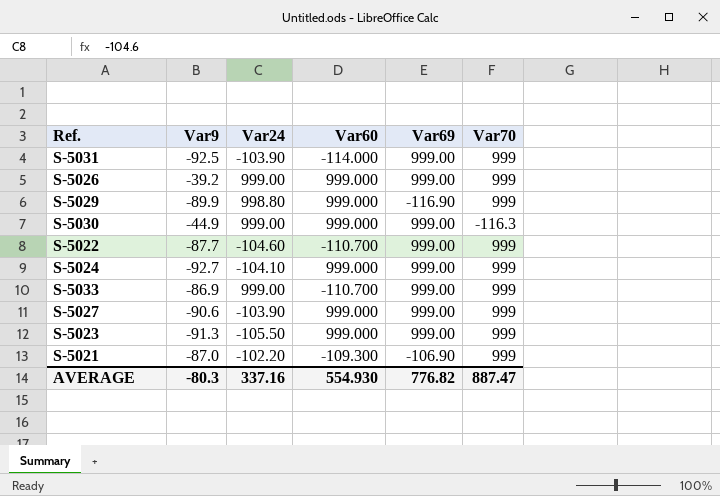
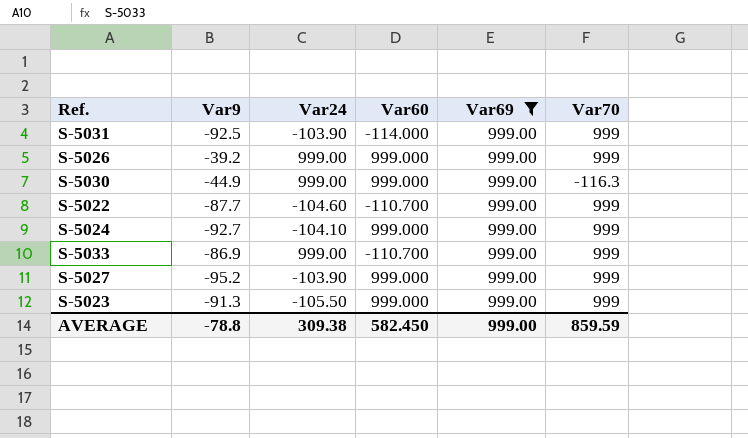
filter: none -> Var69 = 999.00
S-5027 | Var9: -90.6 -> -95.2
AVERAGE | Var9: -80.3 -> -78.8
AVERAGE | Var24: 337.16 -> 309.38
AVERAGE | Var60: 554.930 -> 582.450
AVERAGE | Var69: 776.82 -> 999.00
AVERAGE | Var70: 887.47 -> 859.59

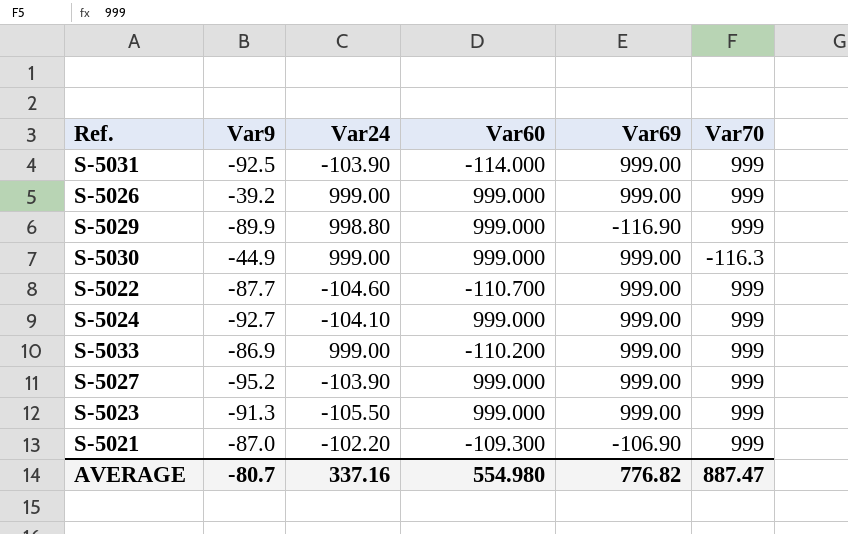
filter: Var69 = 999.00 -> none
S-5033 | Var60: -110.700 -> -110.200
AVERAGE | Var9: -78.8 -> -80.7
AVERAGE | Var24: 309.38 -> 337.16
AVERAGE | Var60: 582.450 -> 554.980
AVERAGE | Var69: 999.00 -> 776.82
AVERAGE | Var70: 859.59 -> 887.47

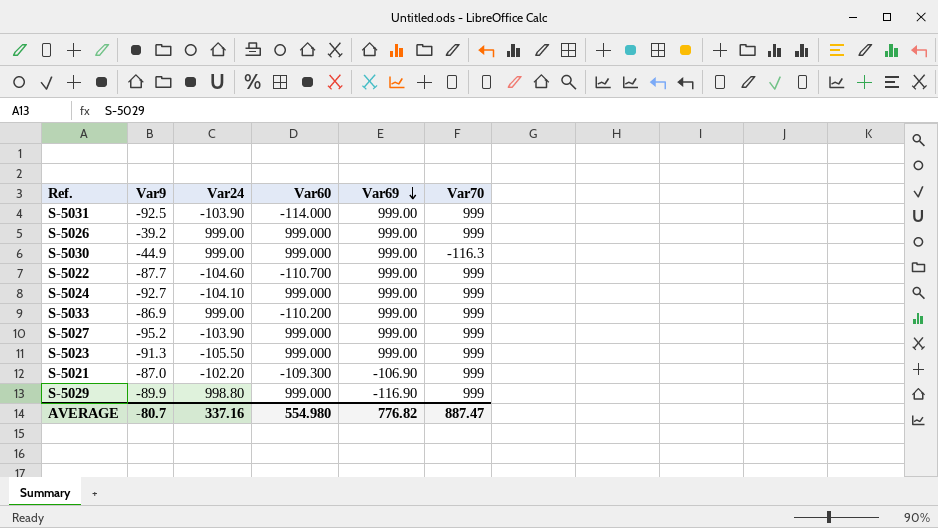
row order: none -> Var69 descending

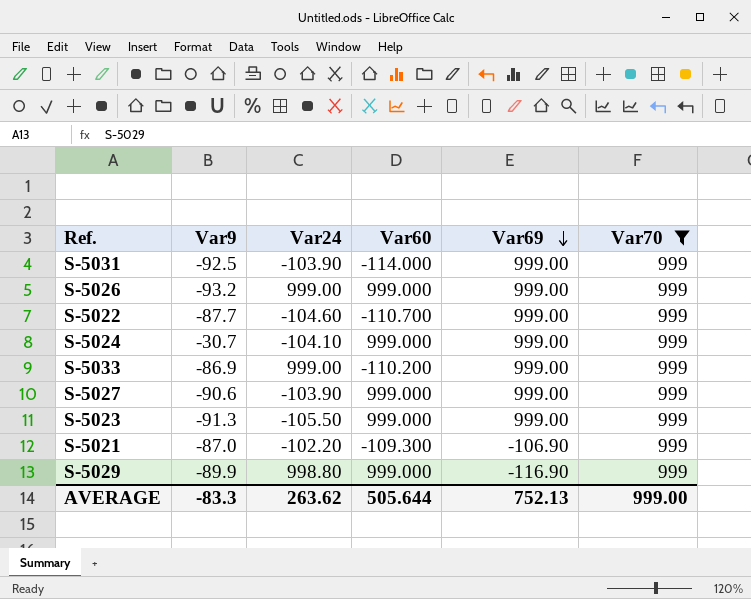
filter: none -> Var70 = 999
S-5026 | Var9: -39.2 -> -93.2
S-5024 | Var9: -92.7 -> -30.7
S-5027 | Var9: -95.2 -> -90.6
AVERAGE | Var9: -80.7 -> -83.3
AVERAGE | Var24: 337.16 -> 263.62
AVERAGE | Var60: 554.980 -> 505.644
AVERAGE | Var69: 776.82 -> 752.13
AVERAGE | Var70: 887.47 -> 999.00

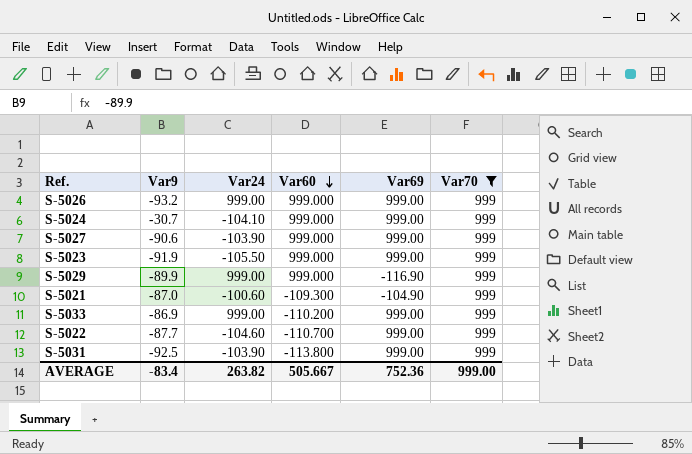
row order: Var69 descending -> Var60 descending
S-5023 | Var9: -91.3 -> -91.9
S-5029 | Var24: 998.80 -> 999.00
S-5021 | Var24: -102.20 -> -100.60
S-5021 | Var69: -106.90 -> -104.90
S-5031 | Var60: -114.000 -> -113.800
AVERAGE | Var9: -83.3 -> -83.4
AVERAGE | Var24: 263.62 -> 263.82
AVERAGE | Var60: 505.644 -> 505.667
AVERAGE | Var69: 752.13 -> 752.36

